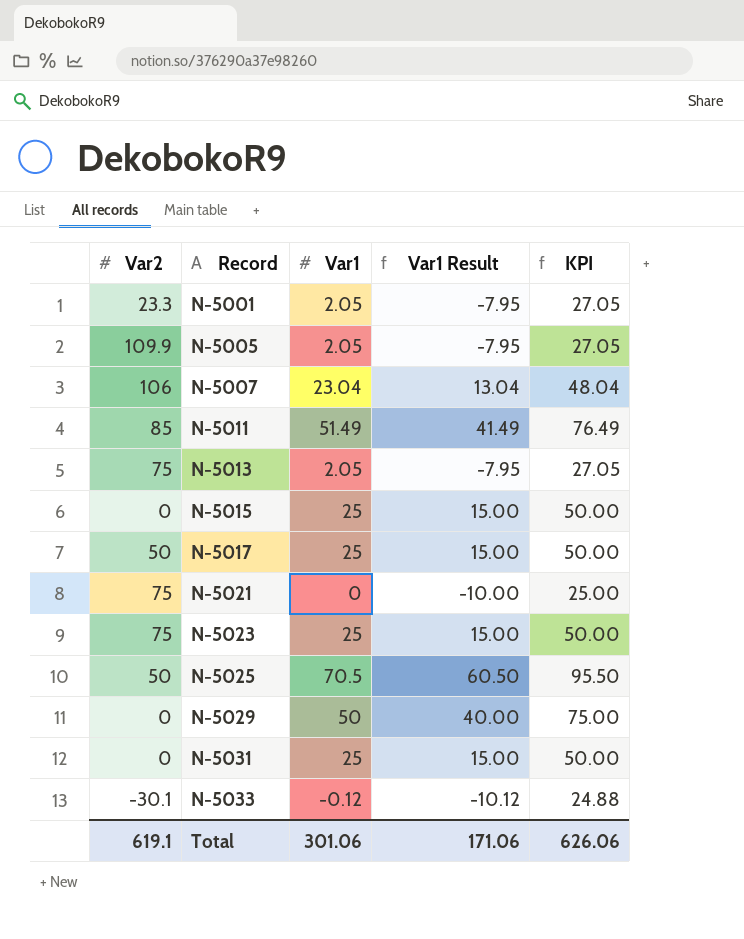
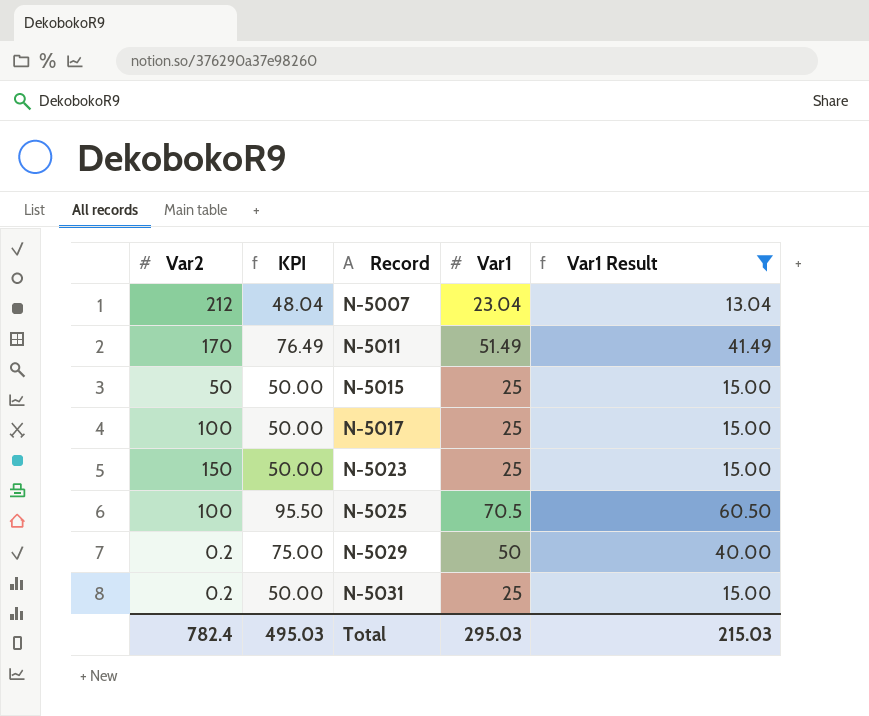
filter: none -> Var1 Result >= 13.04
column KPI | position: 5 -> 2
N-5007 | Var2: 106 -> 212
N-5011 | Var2: 85 -> 170
N-5015 | Var2: 0 -> 50
N-5017 | Var2: 50 -> 100
N-5023 | Var2: 75 -> 150
N-5025 | Var2: 50 -> 100
N-5029 | Var2: 0 -> 0.2
N-5031 | Var2: 0 -> 0.2
Total | Var2: 619.1 -> 782.4
Total | KPI: 626.06 -> 495.03
Total | Var1: 301.06 -> 295.03
Total | Var1 Result: 171.06 -> 215.03

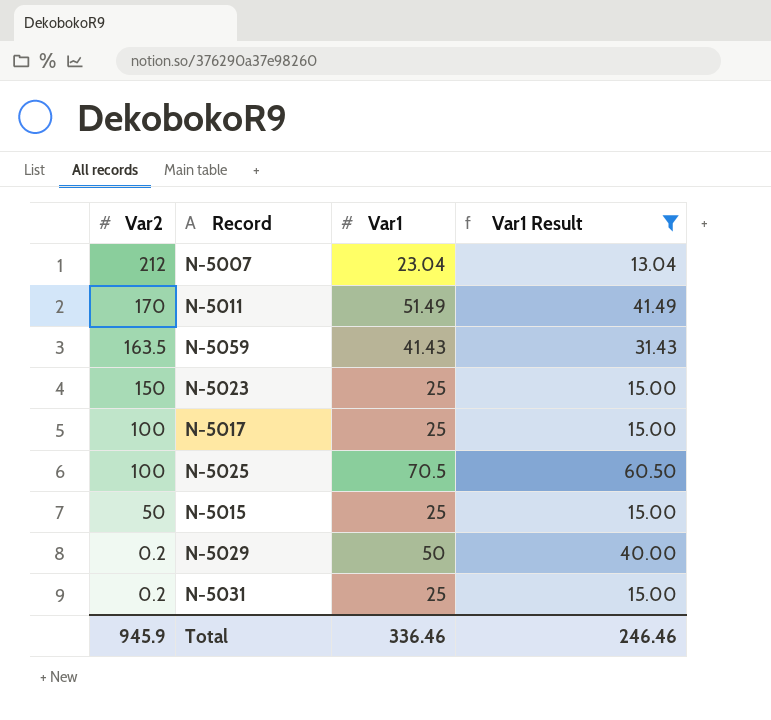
row order: Record ascending -> Var2 descending
column KPI | formula: [Var1] + 25 -> none
row N-5059: none -> 163.5 | 41.43 | 31.43
Total | Var2: 782.4 -> 945.9
Total | Var1: 295.03 -> 336.46
Total | Var1 Result: 215.03 -> 246.46

